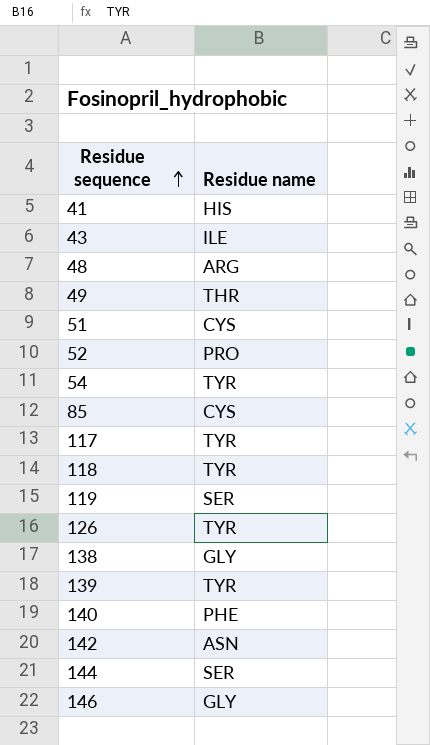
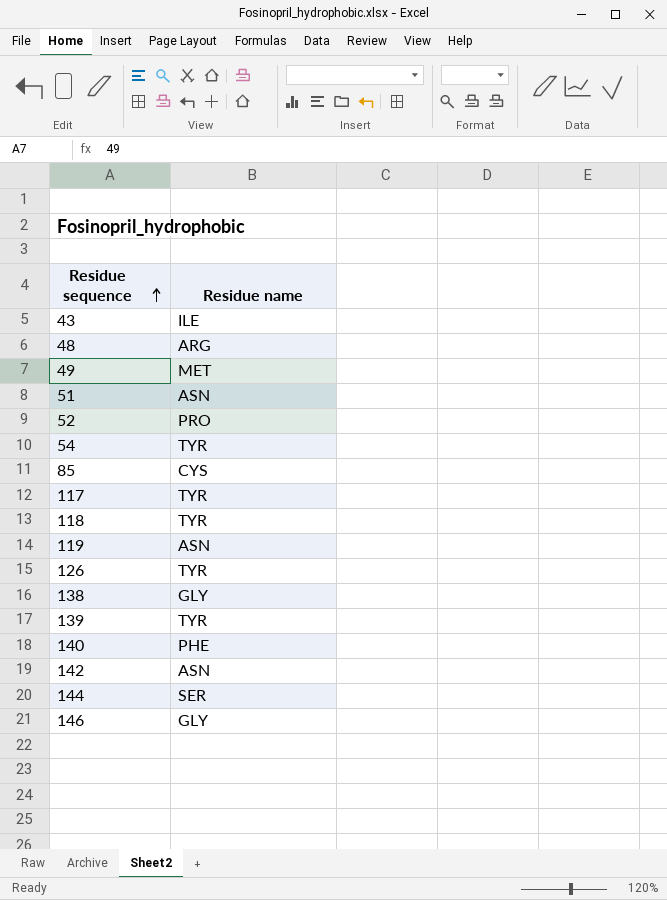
row 41: HIS -> none
49 | Residue name: THR -> MET
51 | Residue name: CYS -> ASN
119 | Residue name: SER -> ASN

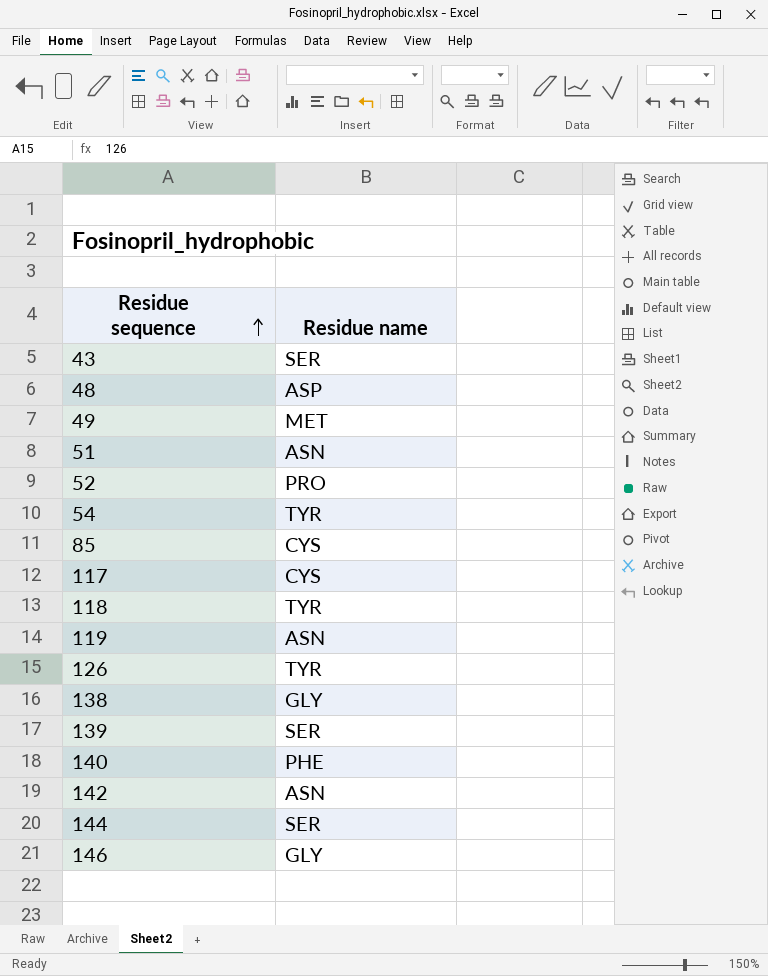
43 | Residue name: ILE -> SER
48 | Residue name: ARG -> ASP
117 | Residue name: TYR -> CYS
139 | Residue name: TYR -> SER

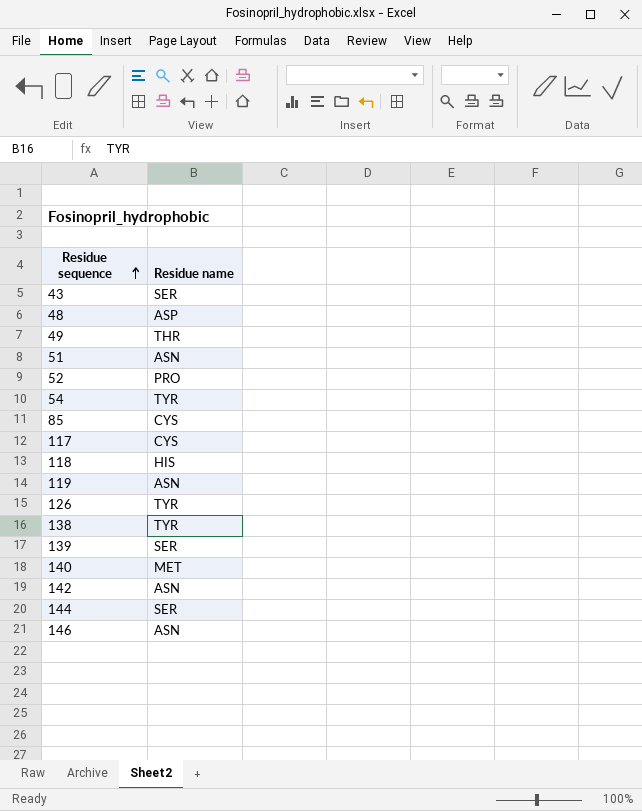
49 | Residue name: MET -> THR
118 | Residue name: TYR -> HIS
138 | Residue name: GLY -> TYR
140 | Residue name: PHE -> MET
146 | Residue name: GLY -> ASN

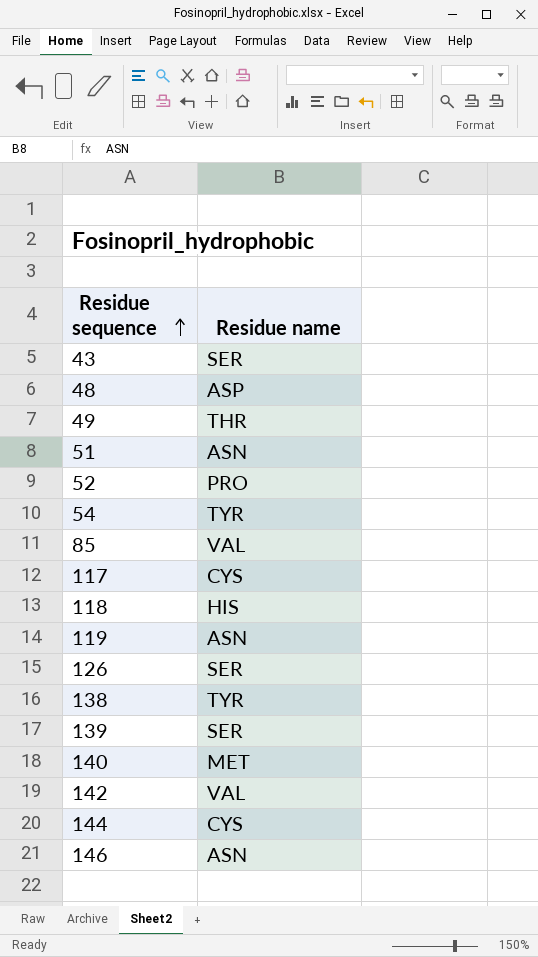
85 | Residue name: CYS -> VAL
126 | Residue name: TYR -> SER
142 | Residue name: ASN -> VAL
144 | Residue name: SER -> CYS

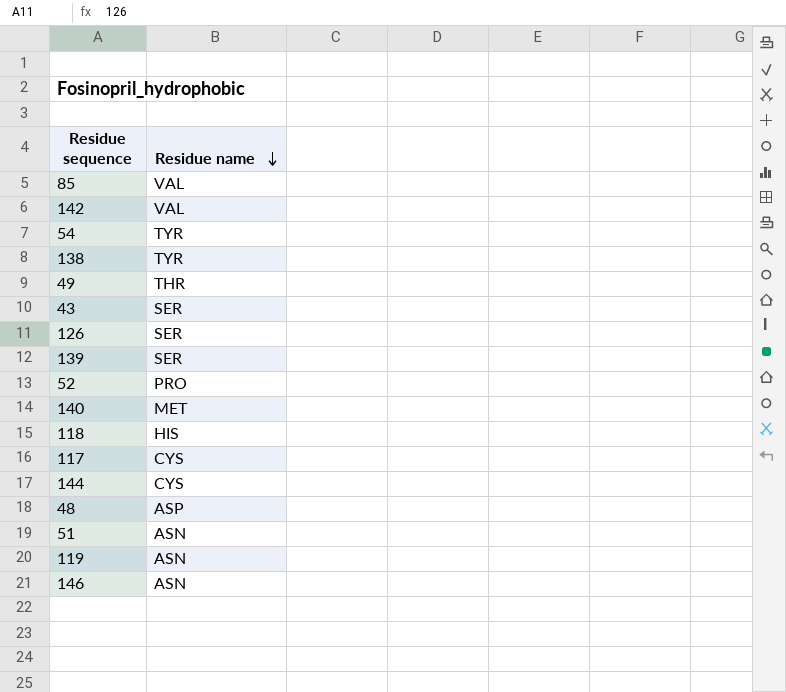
row order: Residue sequence ascending -> Residue name descending

